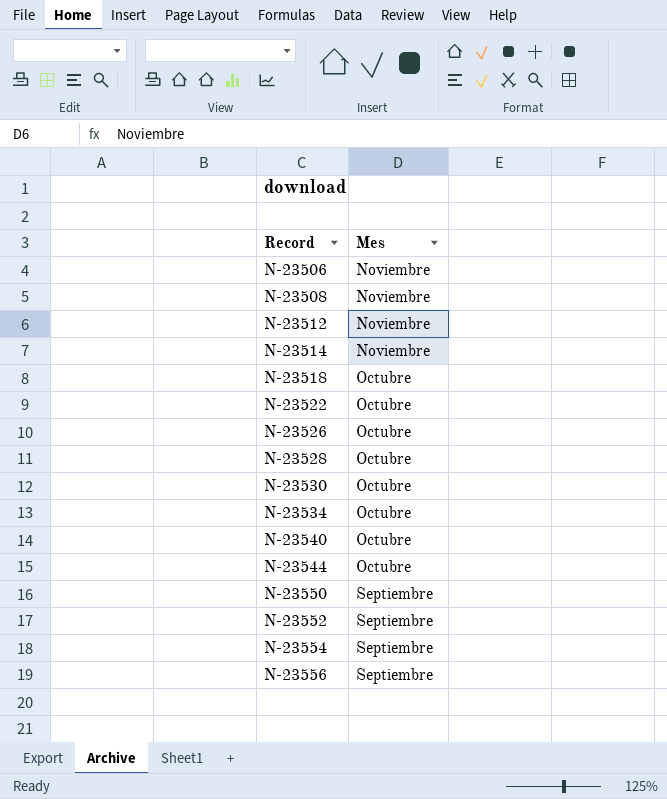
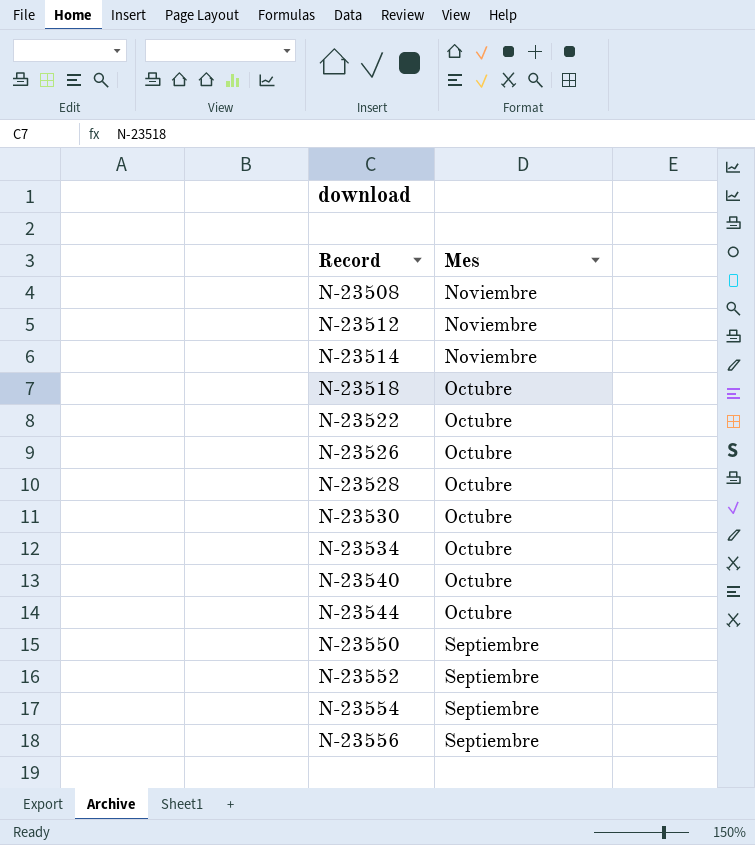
row N-23506: Noviembre -> none

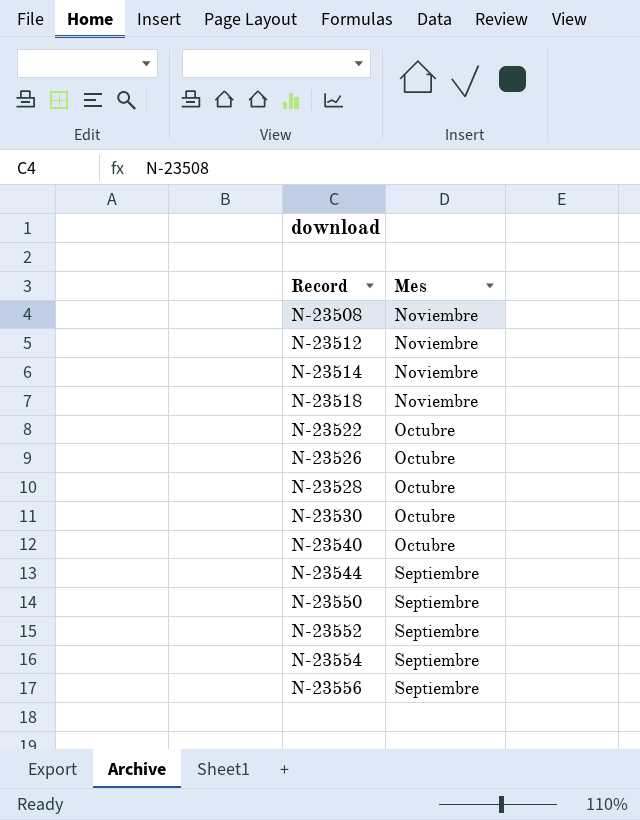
row N-23534: Octubre -> none
N-23518 | Mes: Octubre -> Noviembre
N-23544 | Mes: Octubre -> Septiembre

